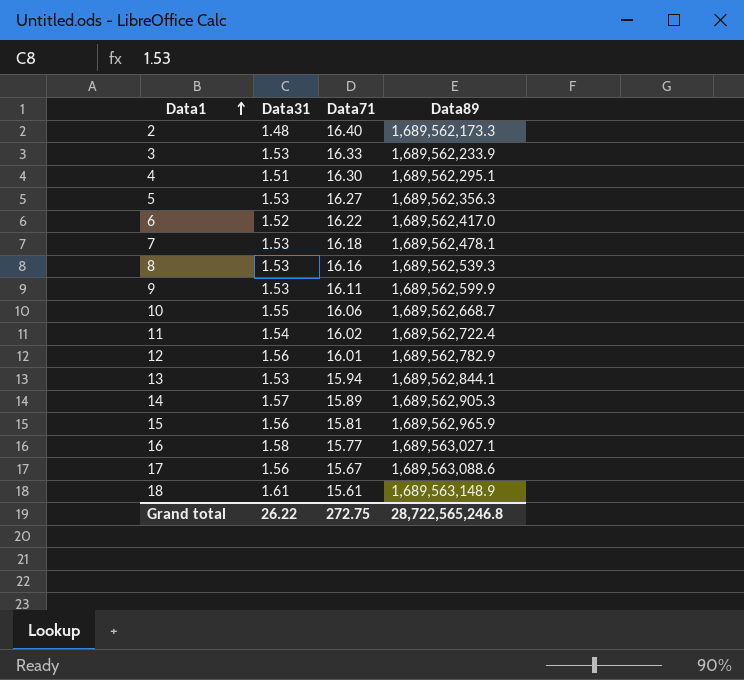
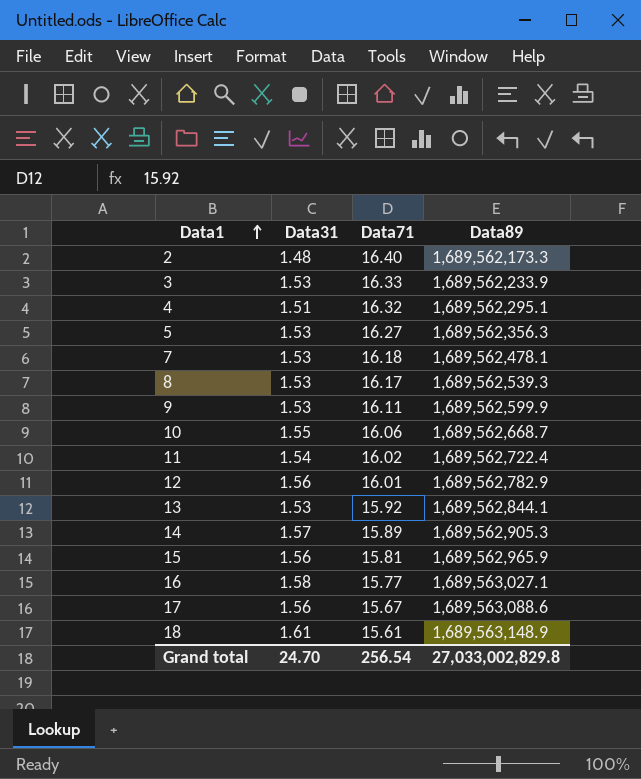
row 6: 1.52 | 16.22 | 1,689,562,417.0 -> none
4 | Data71: 16.30 -> 16.32
8 | Data71: 16.16 -> 16.17
13 | Data71: 15.94 -> 15.92
Grand total | Data31: 26.22 -> 24.70
Grand total | Data71: 272.75 -> 256.54
Grand total | Data89: 28,722,565,246.8 -> 27,033,002,829.8

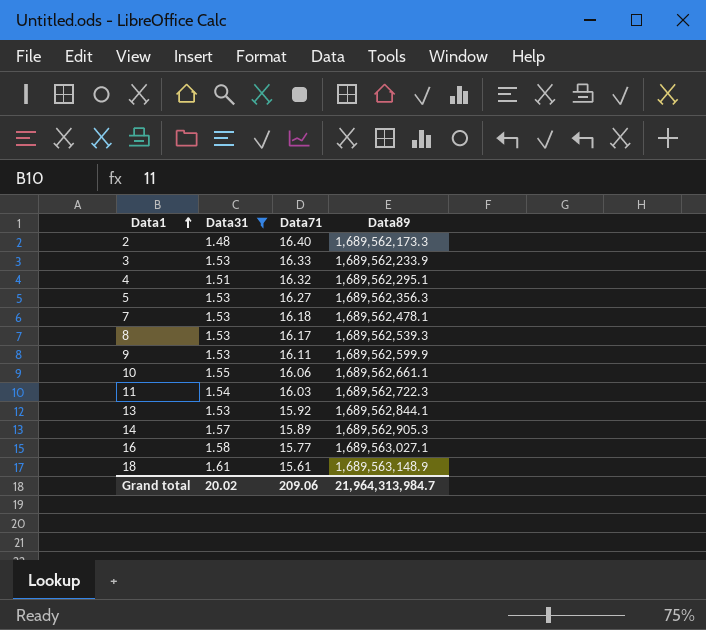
filter: none -> Data31 != 1.56
10 | Data89: 1,689,562,668.7 -> 1,689,562,661.1
11 | Data71: 16.02 -> 16.03
11 | Data89: 1,689,562,722.4 -> 1,689,562,722.3
Grand total | Data31: 24.70 -> 20.02
Grand total | Data71: 256.54 -> 209.06
Grand total | Data89: 27,033,002,829.8 -> 21,964,313,984.7

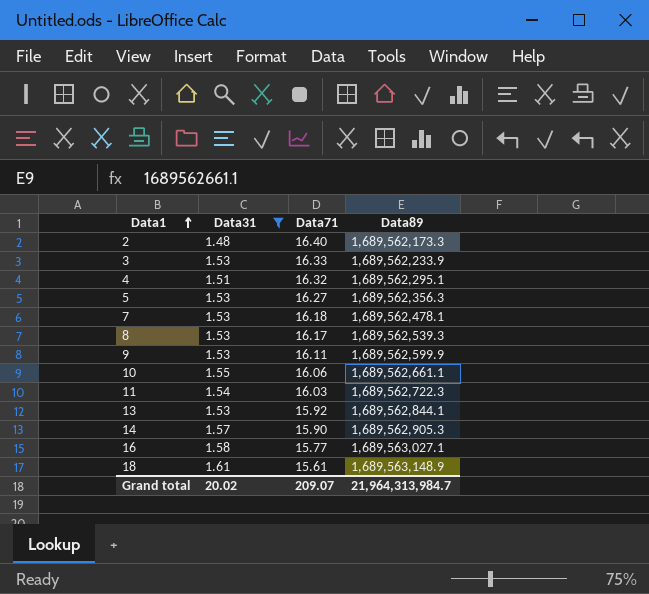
14 | Data71: 15.89 -> 15.90
Grand total | Data71: 209.06 -> 209.07

